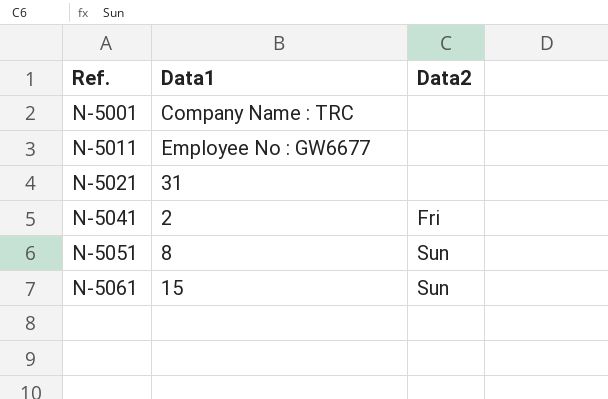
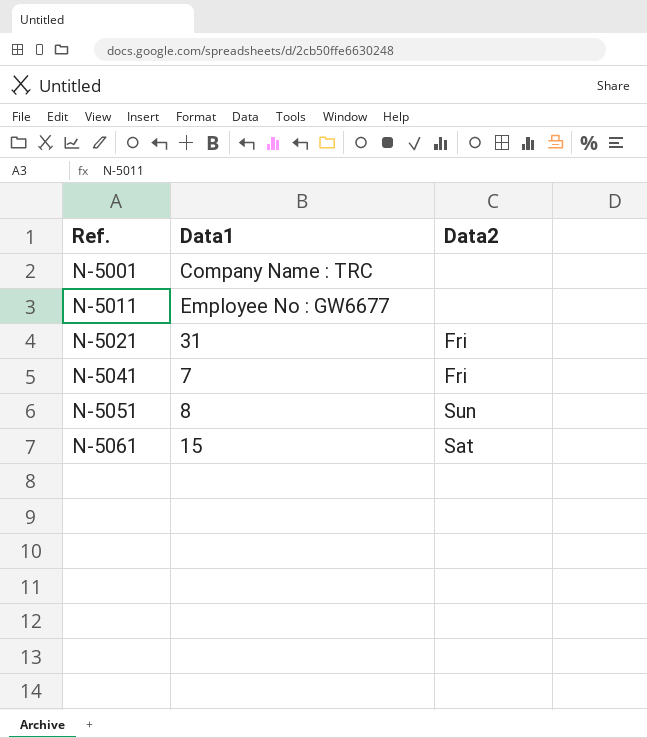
N-5021 | Data2: none -> Fri
N-5041 | Data1: 2 -> 7
N-5061 | Data2: Sun -> Sat

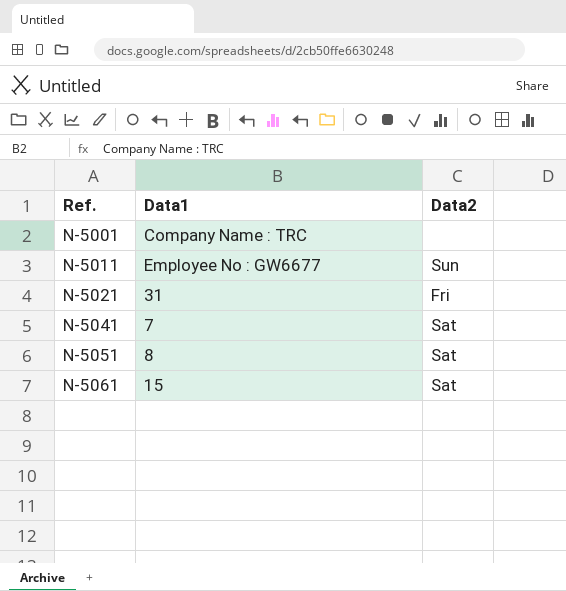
N-5011 | Data2: none -> Sun
N-5041 | Data2: Fri -> Sat
N-5051 | Data2: Sun -> Sat

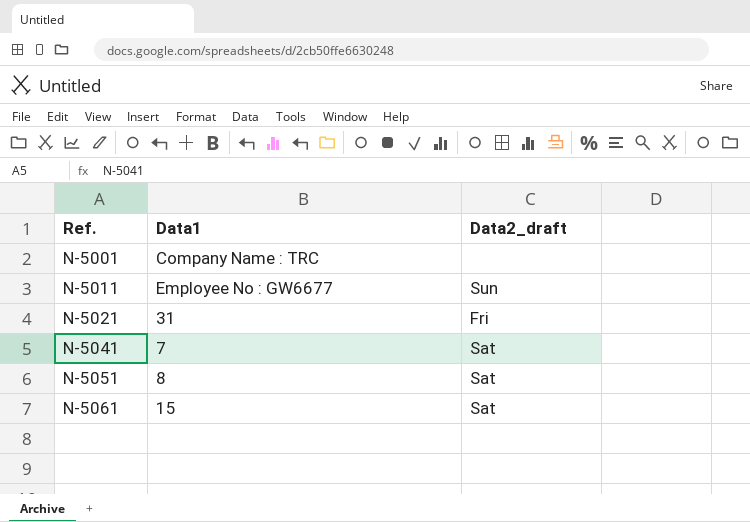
column name: Data2 -> Data2_draft

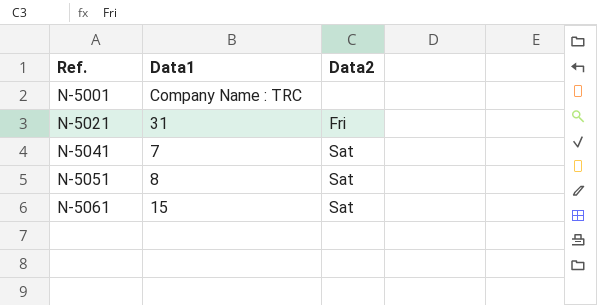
column name: Data2_draft -> Data2
row N-5011: Employee No : GW6677 | Sun -> none

